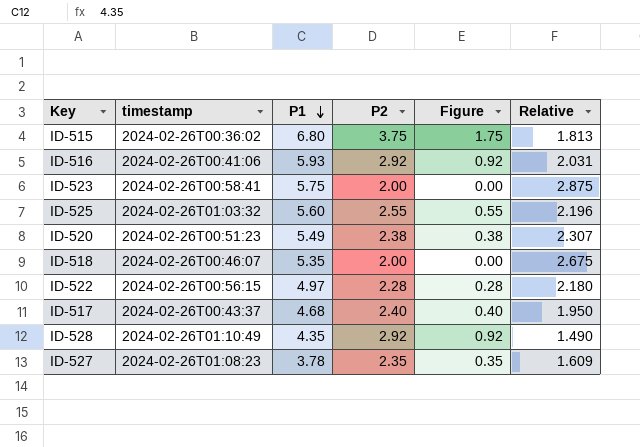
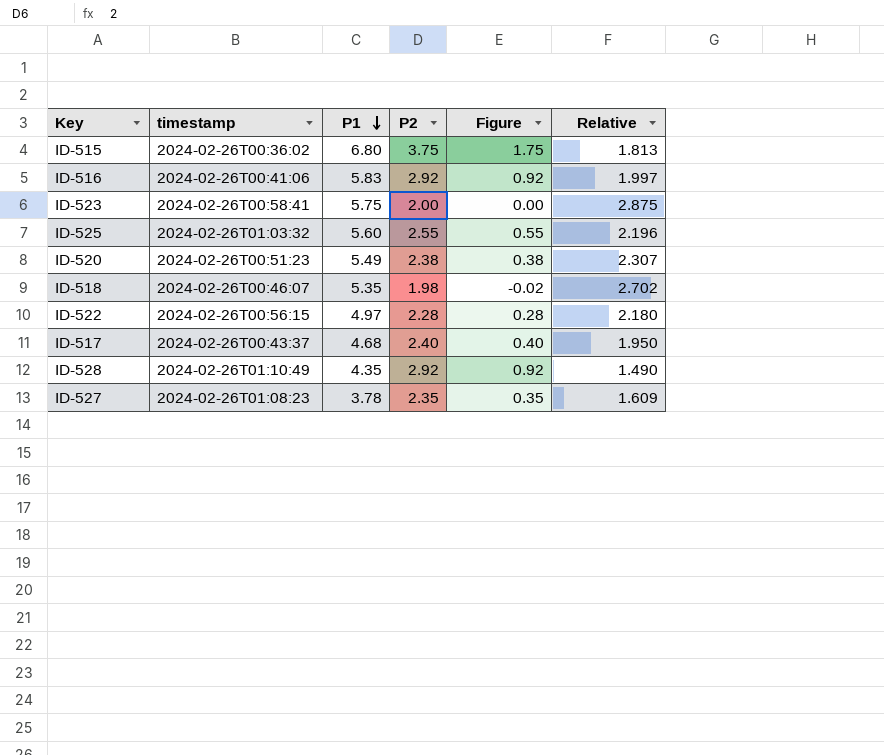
ID-516 | P1: 5.93 -> 5.83
ID-516 | Relative: 2.031 -> 1.997
ID-518 | P2: 2.00 -> 1.98
ID-518 | Figure: 0.00 -> -0.02
ID-518 | Relative: 2.675 -> 2.702

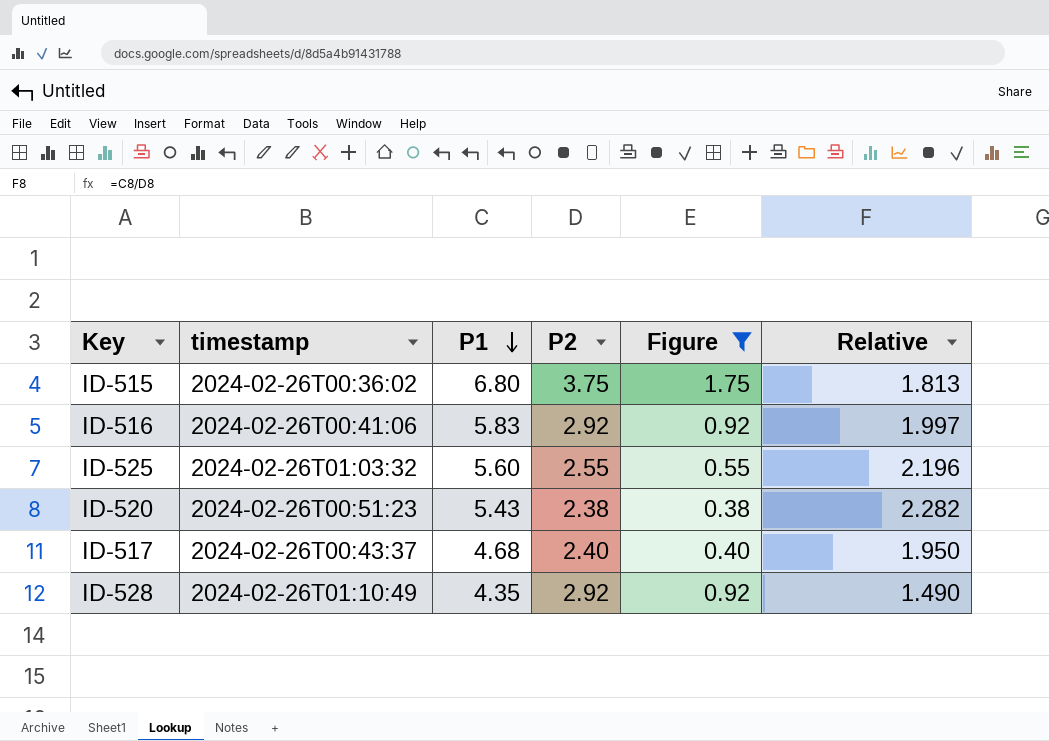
filter: none -> Figure >= 0.38
ID-520 | P1: 5.49 -> 5.43
ID-520 | Relative: 2.307 -> 2.282

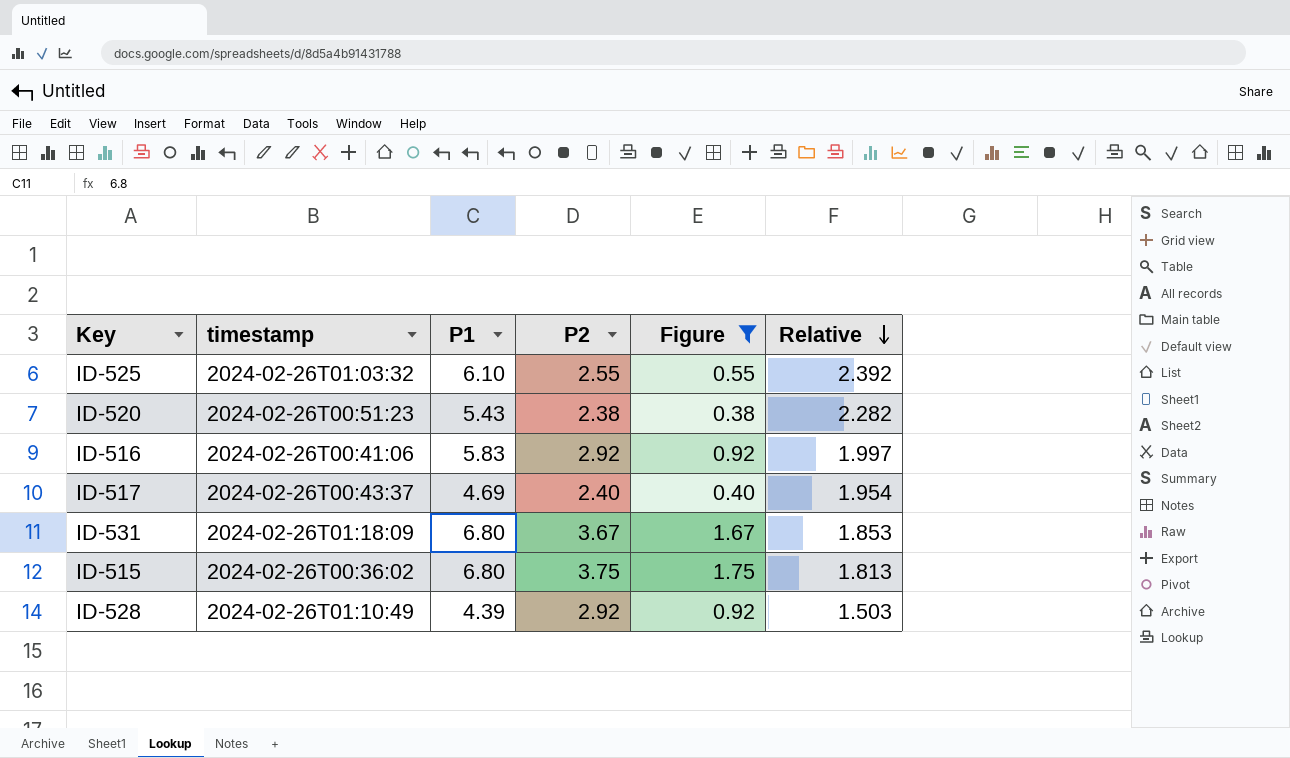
row order: P1 descending -> Relative descending
ID-525 | P1: 5.60 -> 6.10
ID-525 | Relative: 2.196 -> 2.392
ID-517 | P1: 4.68 -> 4.69
ID-517 | Relative: 1.950 -> 1.954
row ID-531: none -> 2024-02-26T01:18:09 | 6.80 | 3.67 | 1.67 | 1.853
ID-528 | P1: 4.35 -> 4.39
ID-528 | Relative: 1.490 -> 1.503

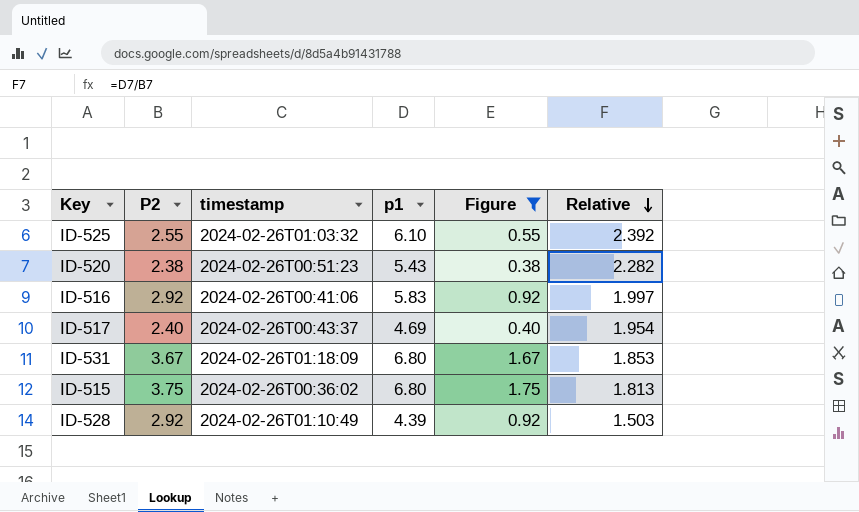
column P2 | position: 4 -> 2
column name: P1 -> p1

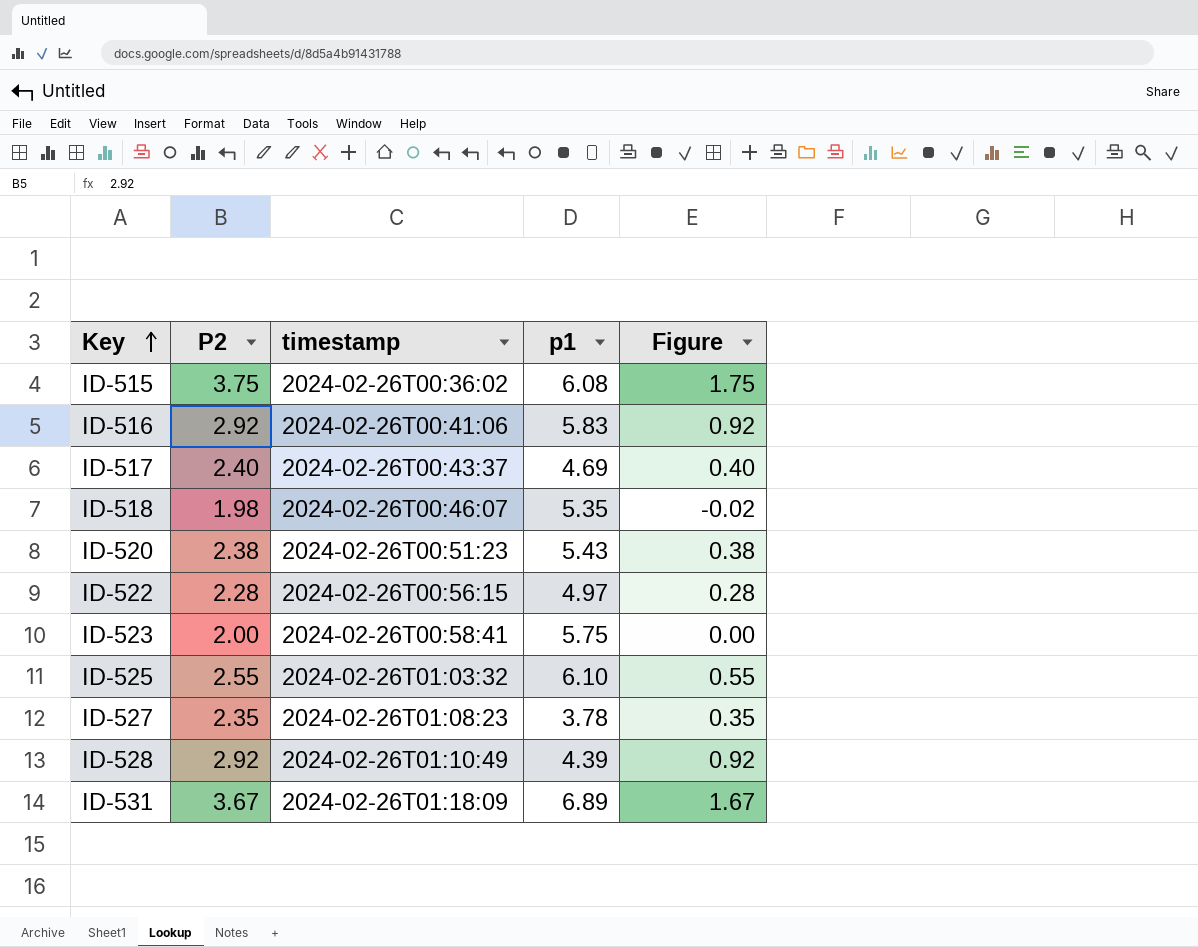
filter: Figure >= 0.38 -> none
row order: Relative descending -> Key ascending
column Relative | formula: [p1] / [P2] -> none
ID-515 | p1: 6.80 -> 6.08
ID-531 | p1: 6.80 -> 6.89

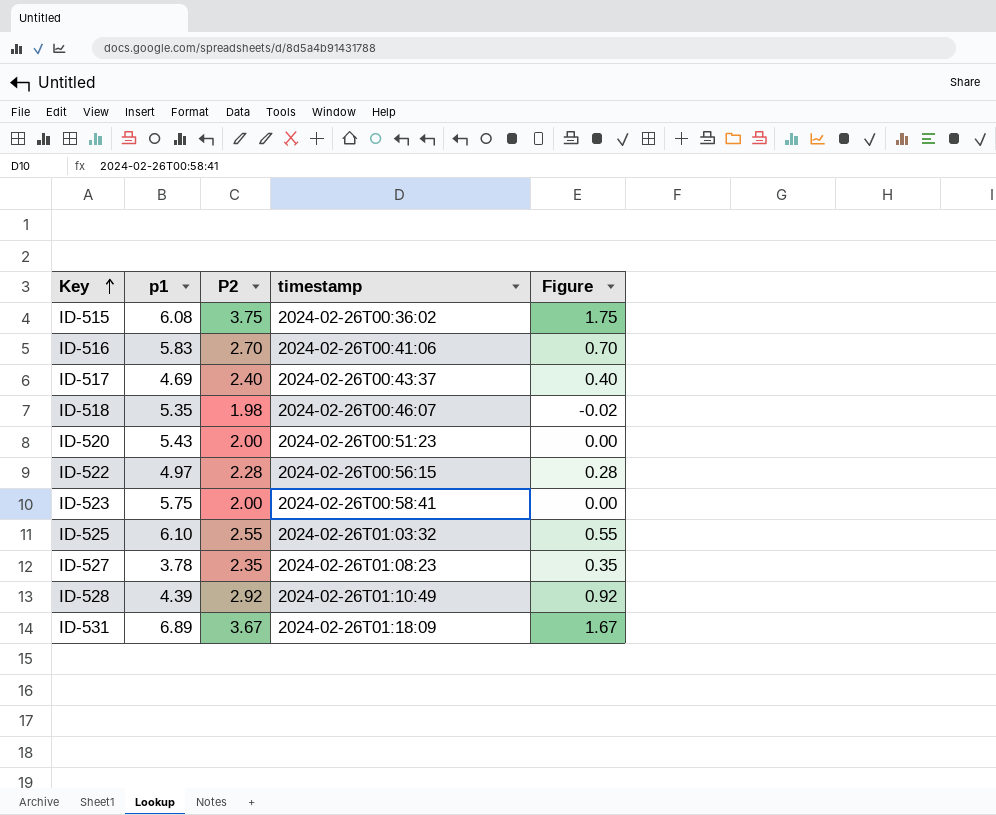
column p1 | position: 4 -> 2
ID-516 | P2: 2.92 -> 2.70
ID-516 | Figure: 0.92 -> 0.70
ID-520 | P2: 2.38 -> 2.00
ID-520 | Figure: 0.38 -> 0.00

